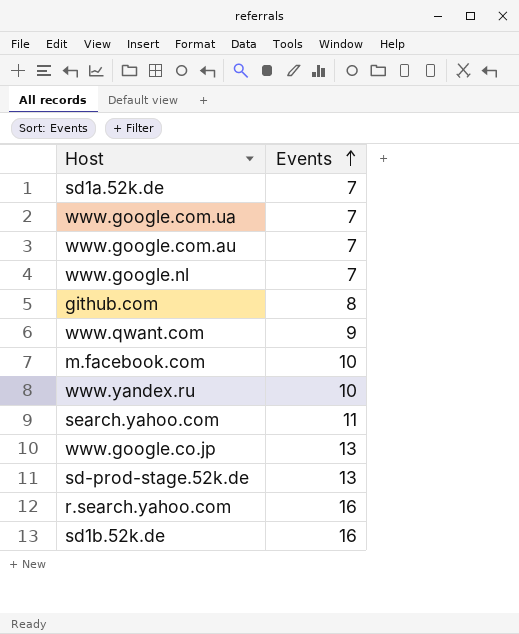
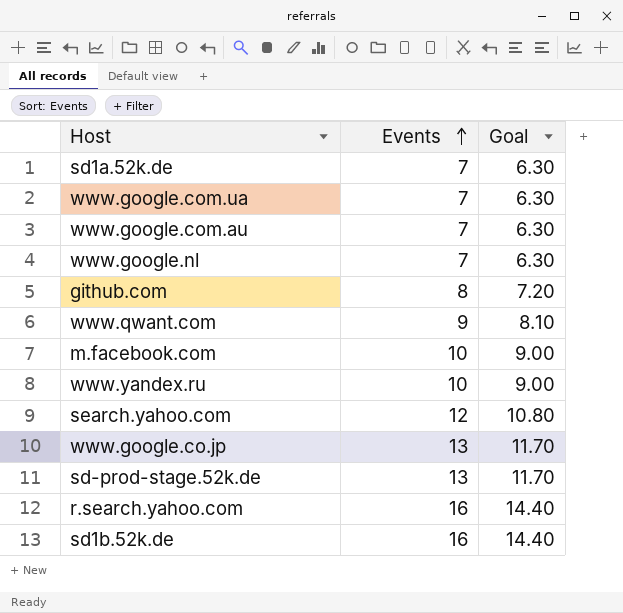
column Goal | formula: none -> [Events] * 0.9
search.yahoo.com | Events: 11 -> 12

